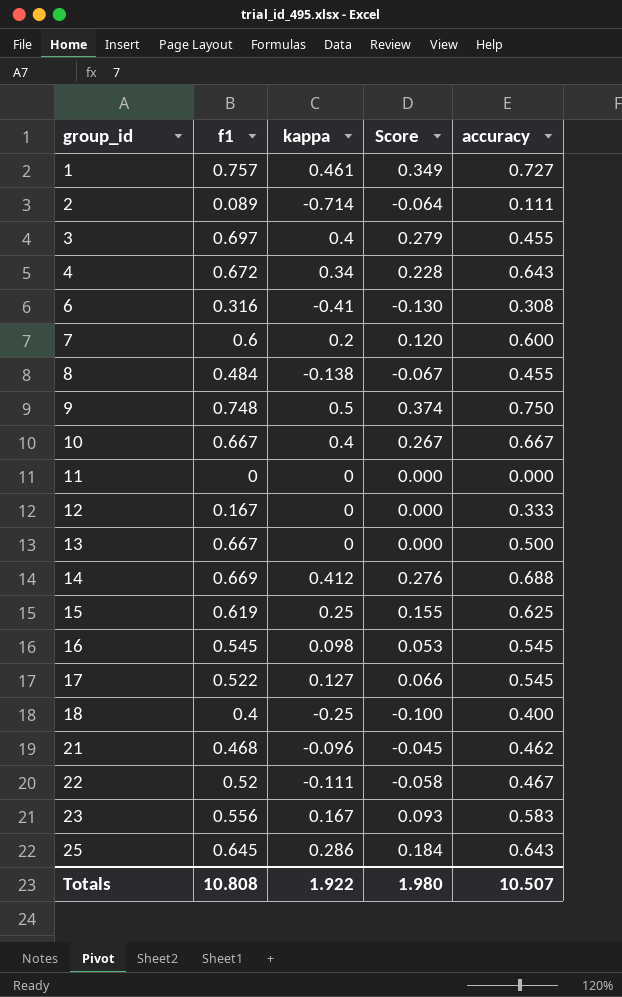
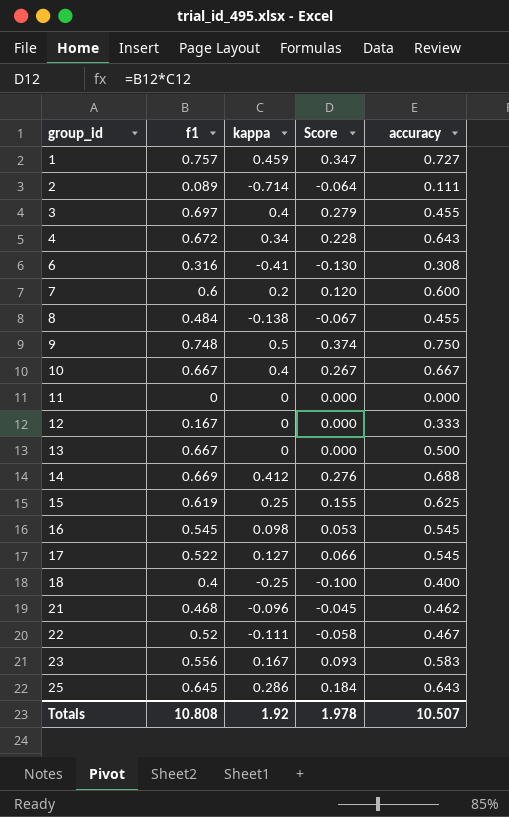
1 | kappa: 0.461 -> 0.459
1 | Score: 0.349 -> 0.347
Totals | kappa: 1.922 -> 1.92
Totals | Score: 1.980 -> 1.978

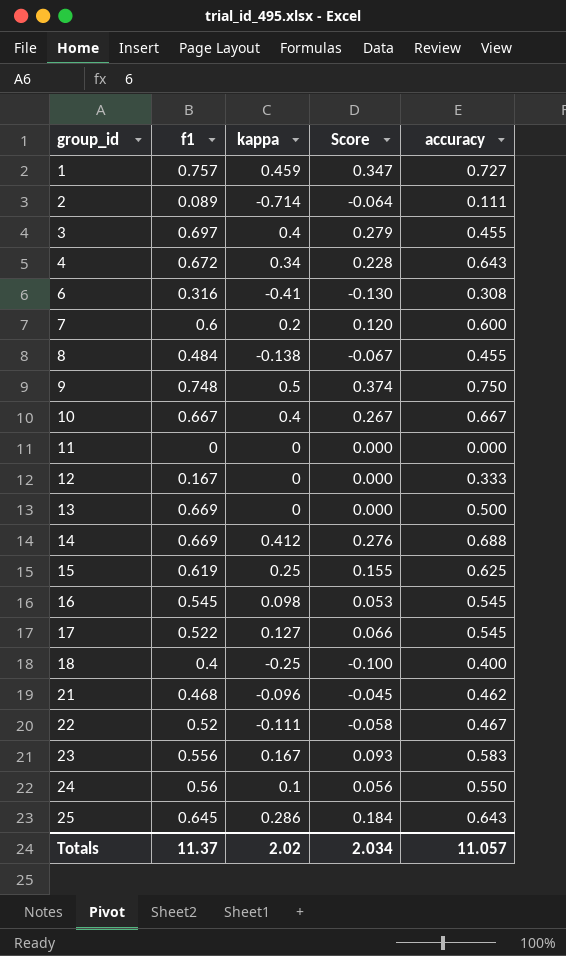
13 | f1: 0.667 -> 0.669
row 24: none -> 0.56 | 0.1 | 0.056 | 0.550
Totals | f1: 10.808 -> 11.37
Totals | kappa: 1.92 -> 2.02
Totals | Score: 1.978 -> 2.034
Totals | accuracy: 10.507 -> 11.057

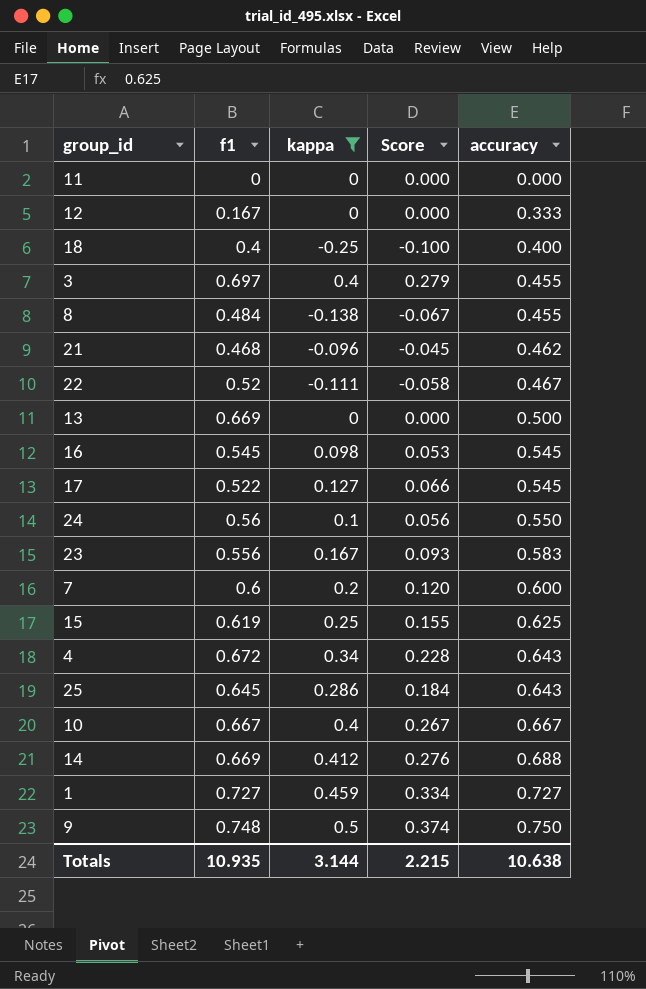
filter: none -> kappa >= -0.25
row order: group_id ascending -> accuracy ascending
1 | f1: 0.757 -> 0.727
1 | Score: 0.347 -> 0.334
Totals | f1: 11.37 -> 10.935
Totals | kappa: 2.02 -> 3.144
Totals | Score: 2.034 -> 2.215
Totals | accuracy: 11.057 -> 10.638

